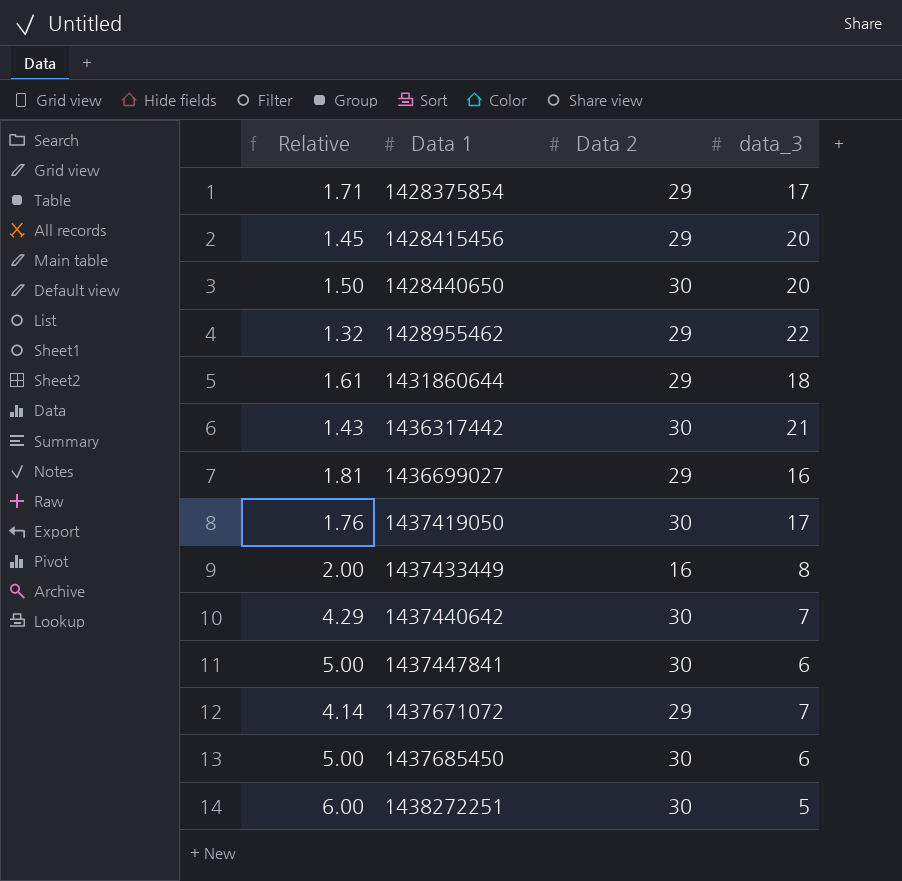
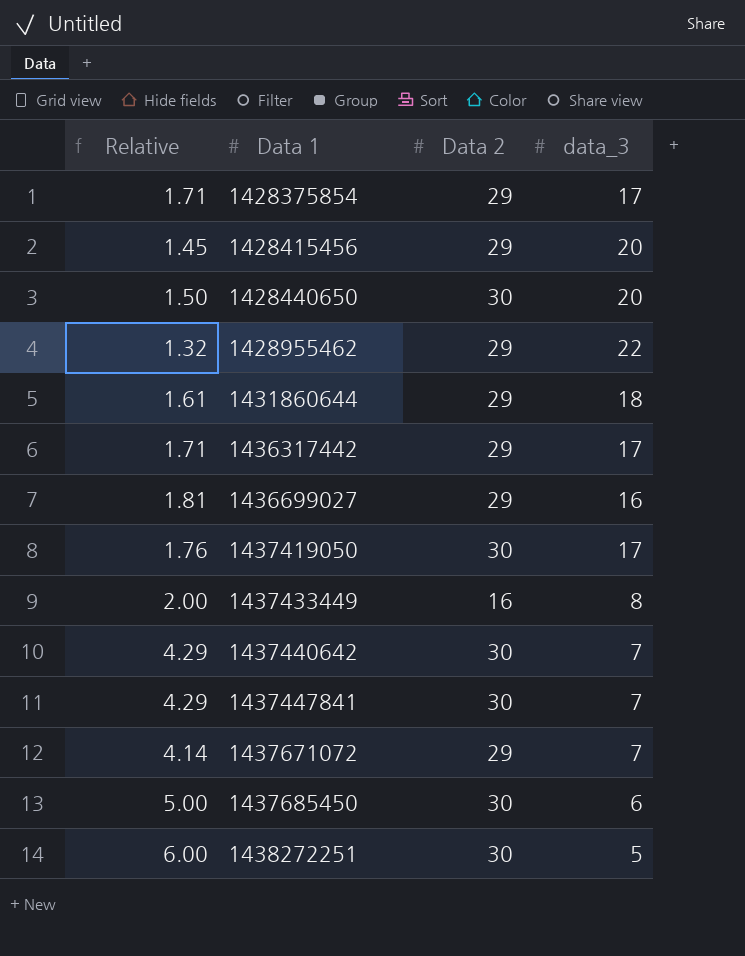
1436317442 | Relative: 1.43 -> 1.71
1436317442 | Data 2: 30 -> 29
1436317442 | data_3: 21 -> 17
1437447841 | Relative: 5.00 -> 4.29
1437447841 | data_3: 6 -> 7

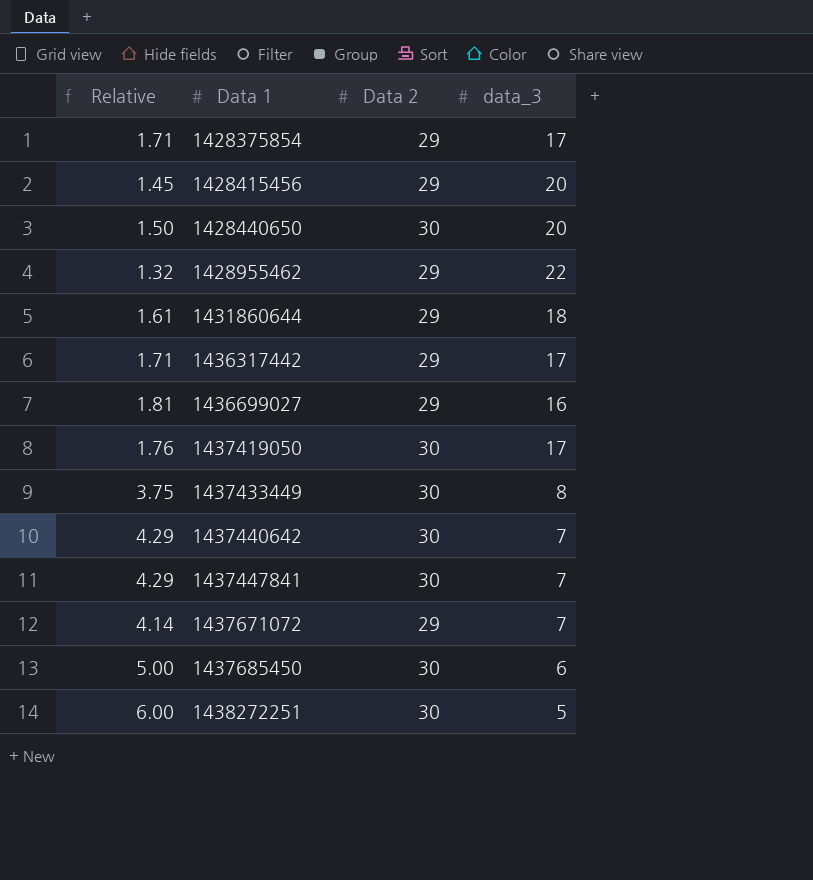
1437433449 | Relative: 2.00 -> 3.75
1437433449 | Data 2: 16 -> 30

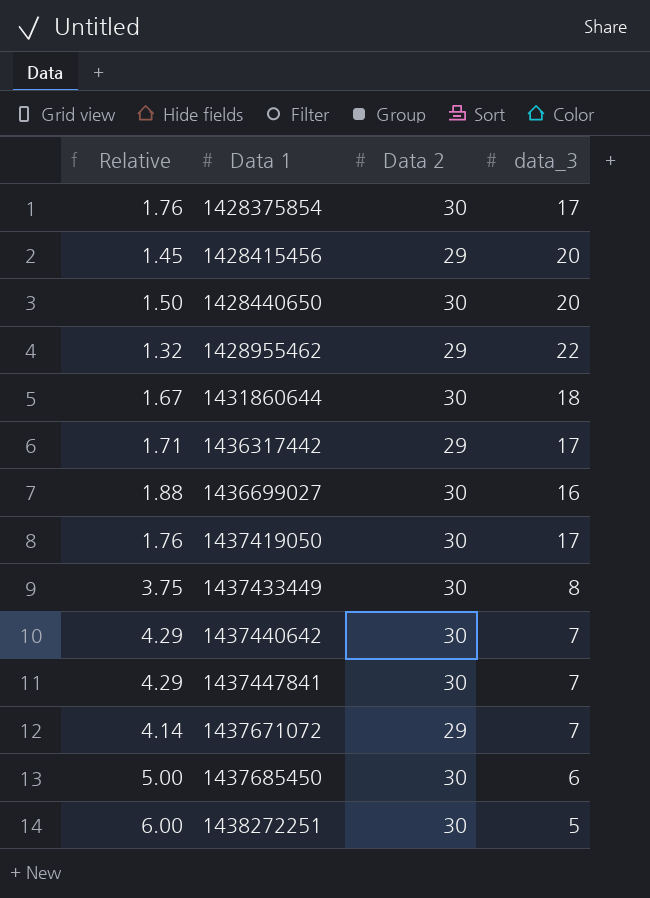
1428375854 | Relative: 1.71 -> 1.76
1428375854 | Data 2: 29 -> 30
1431860644 | Relative: 1.61 -> 1.67
1431860644 | Data 2: 29 -> 30
1436699027 | Relative: 1.81 -> 1.88
1436699027 | Data 2: 29 -> 30

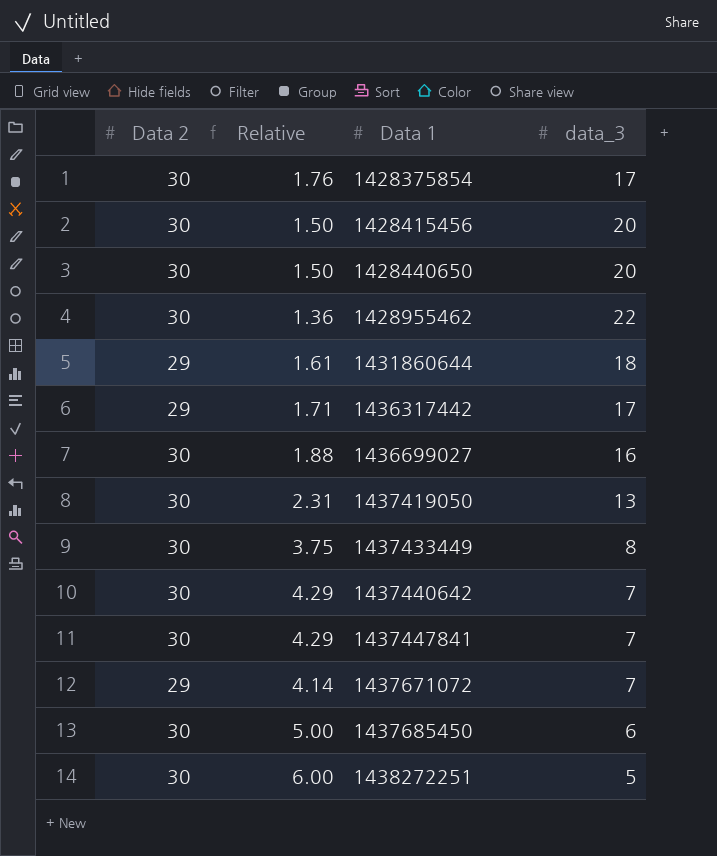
column Data 2 | position: 3 -> 1
1428415456 | Data 2: 29 -> 30
1428415456 | Relative: 1.45 -> 1.50
1428955462 | Data 2: 29 -> 30
1428955462 | Relative: 1.32 -> 1.36
1431860644 | Data 2: 30 -> 29
1431860644 | Relative: 1.67 -> 1.61
1437419050 | Relative: 1.76 -> 2.31
1437419050 | data_3: 17 -> 13

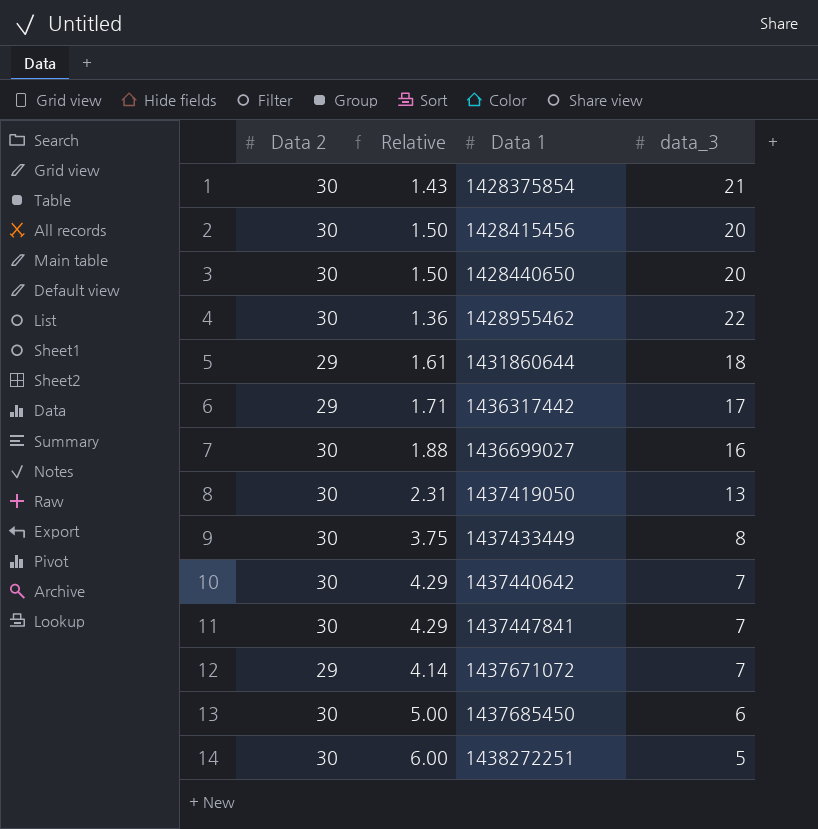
1428375854 | Relative: 1.76 -> 1.43
1428375854 | data_3: 17 -> 21

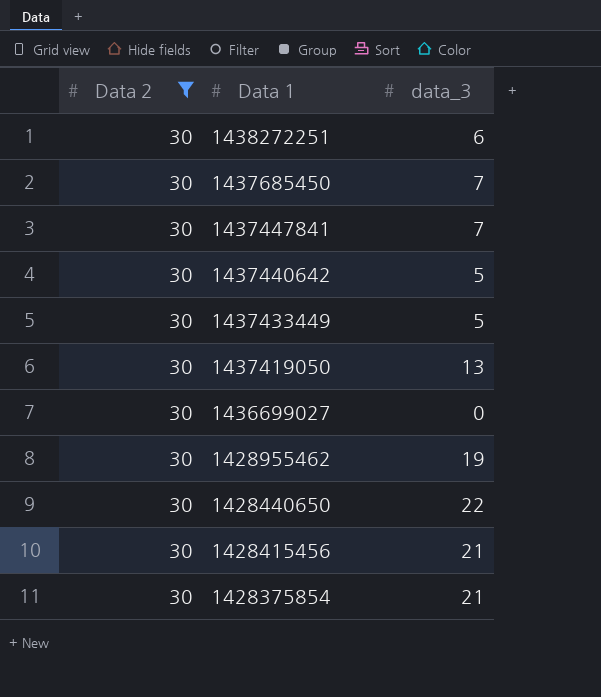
filter: none -> Data 2 = 30
row order: Data 1 ascending -> Data 1 descending
column Relative | formula: [Data 2] / [data_3] -> none
1438272251 | data_3: 5 -> 6
1437685450 | data_3: 6 -> 7
1437440642 | data_3: 7 -> 5
1437433449 | data_3: 8 -> 5
1436699027 | data_3: 16 -> 0
1428955462 | data_3: 22 -> 19
1428440650 | data_3: 20 -> 22
1428415456 | data_3: 20 -> 21

